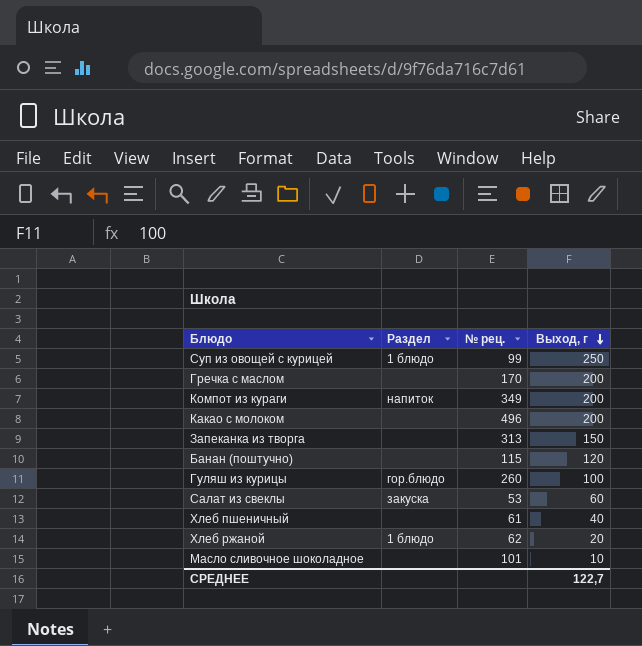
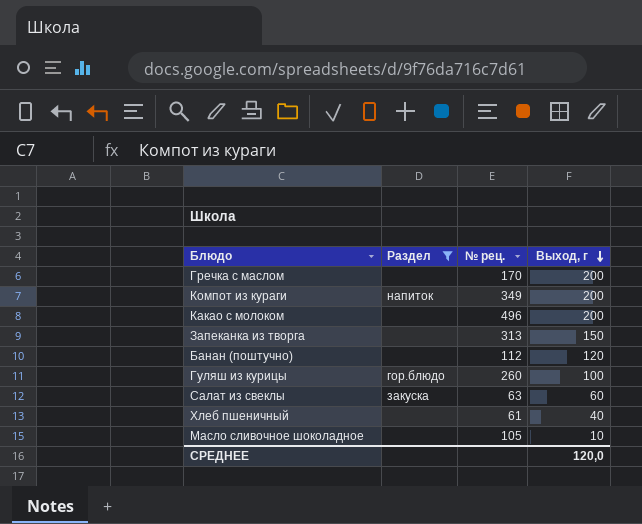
filter: none -> Раздел != 1 блюдо
Банан (поштучно) | № рец.: 115 -> 112
Салат из свеклы | № рец.: 53 -> 63
Масло сливочное шоколадное | № рец.: 101 -> 105
СРЕДНЕЕ | Выход, г: 122,7 -> 120,0

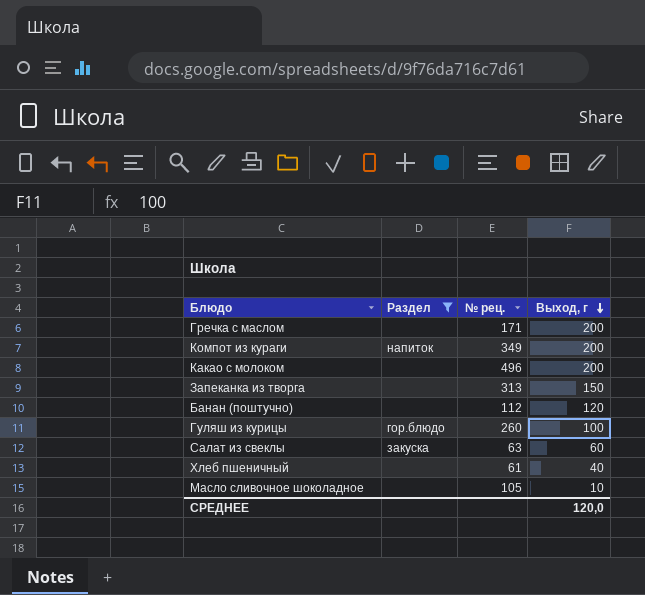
Гречка с маслом | № рец.: 170 -> 171

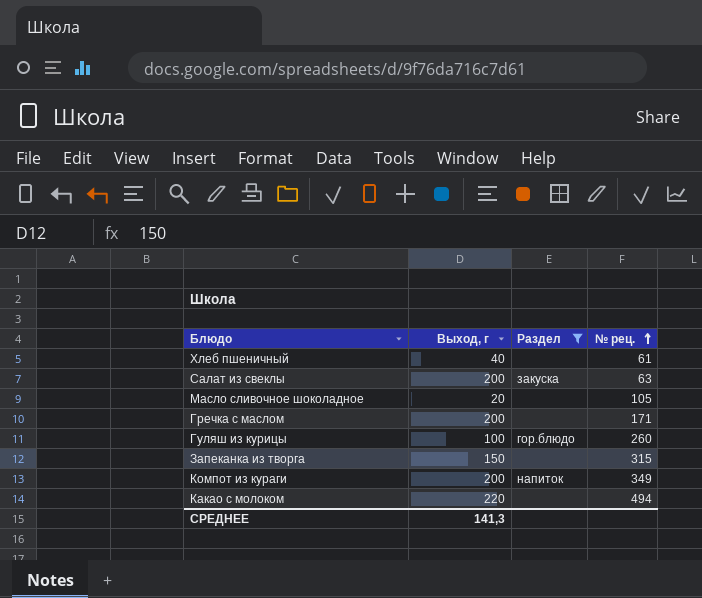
row order: Выход, г descending -> № рец. ascending
column Выход, г | position: 4 -> 2
row Банан (поштучно): none | 112 | 120 -> none
Салат из свеклы | Выход, г: 60 -> 200
Масло сливочное шоколадное | Выход, г: 10 -> 20
Запеканка из творга | № рец.: 313 -> 315
Какао с молоком | Выход, г: 200 -> 220
Какао с молоком | № рец.: 496 -> 494
СРЕДНЕЕ | Выход, г: 120,0 -> 141,3

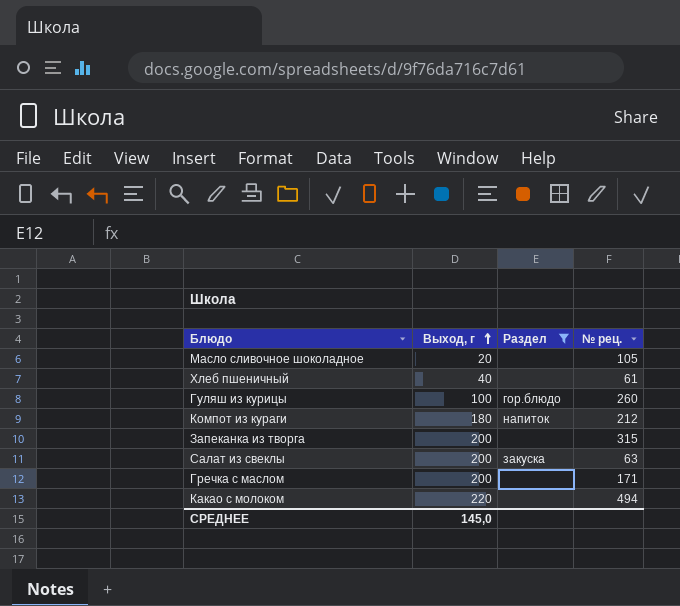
row order: № рец. ascending -> Выход, г ascending
Компот из кураги | Выход, г: 200 -> 180
Компот из кураги | № рец.: 349 -> 212
Запеканка из творга | Выход, г: 150 -> 200
СРЕДНЕЕ | Выход, г: 141,3 -> 145,0

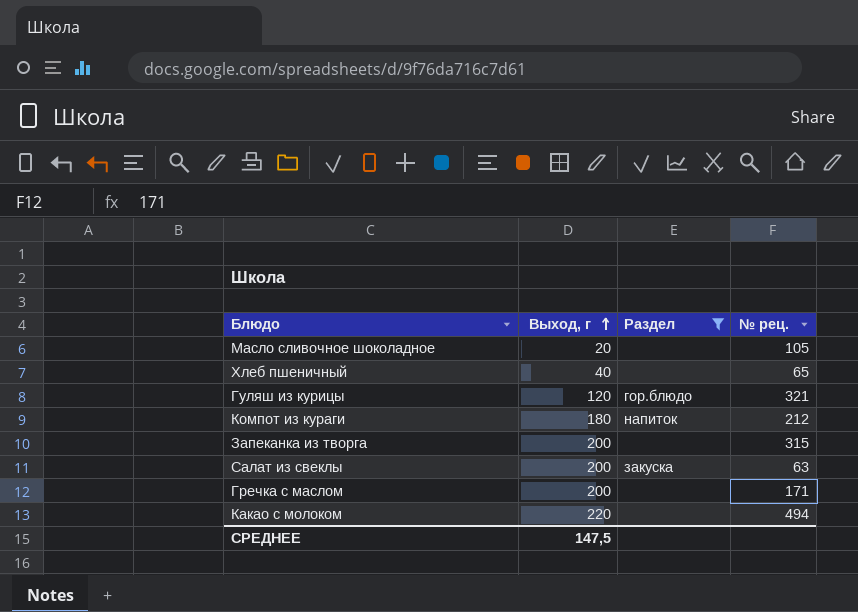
Хлеб пшеничный | № рец.: 61 -> 65
Гуляш из курицы | Выход, г: 100 -> 120
Гуляш из курицы | № рец.: 260 -> 321
СРЕДНЕЕ | Выход, г: 145,0 -> 147,5

